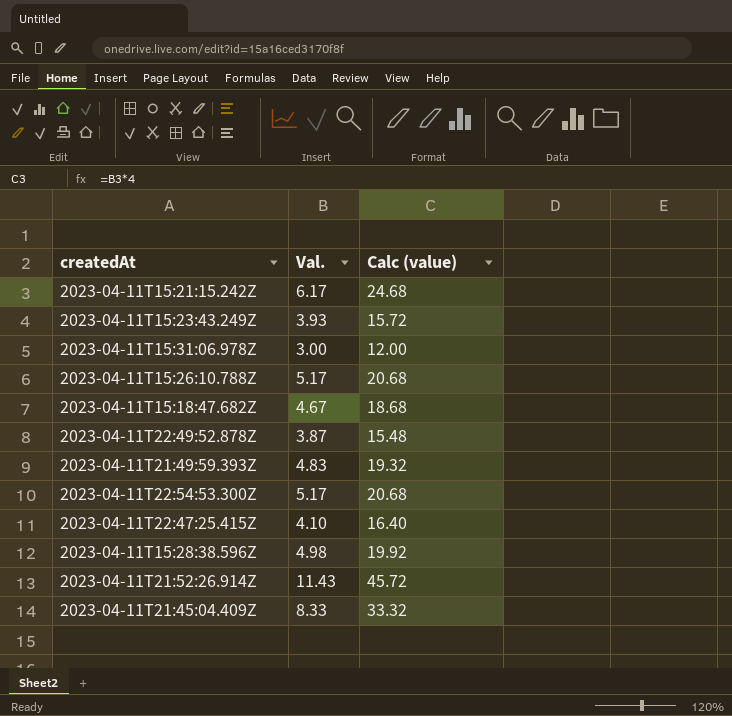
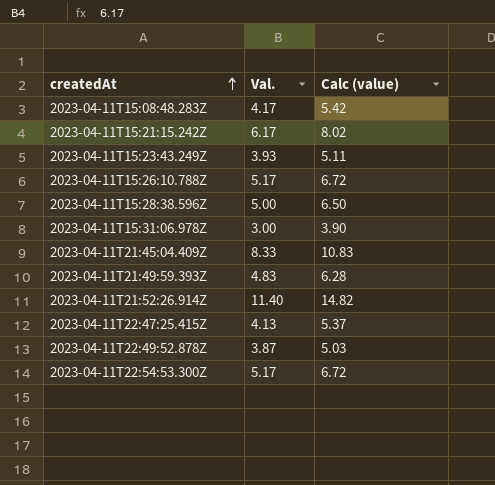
row order: none -> createdAt ascending
column Calc (value) | formula: [Val.] * 4 -> [Val.] * 1.3
row 2023-04-11T15:18:47.682Z: 4.67 | 18.68 -> none
row 2023-04-11T15:08:48.283Z: none -> 4.17 | 5.42
2023-04-11T15:28:38.596Z | Val.: 4.98 -> 5.00
2023-04-11T21:52:26.914Z | Val.: 11.43 -> 11.40
2023-04-11T22:47:25.415Z | Val.: 4.10 -> 4.13

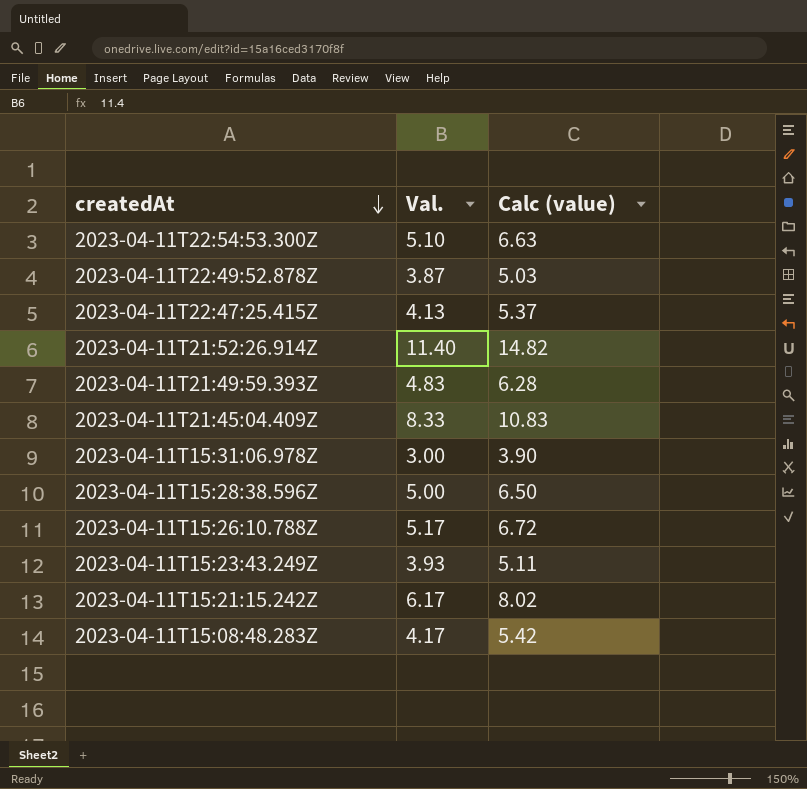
row order: createdAt ascending -> createdAt descending
2023-04-11T22:54:53.300Z | Val.: 5.17 -> 5.10
2023-04-11T22:54:53.300Z | Calc (value): 6.72 -> 6.63

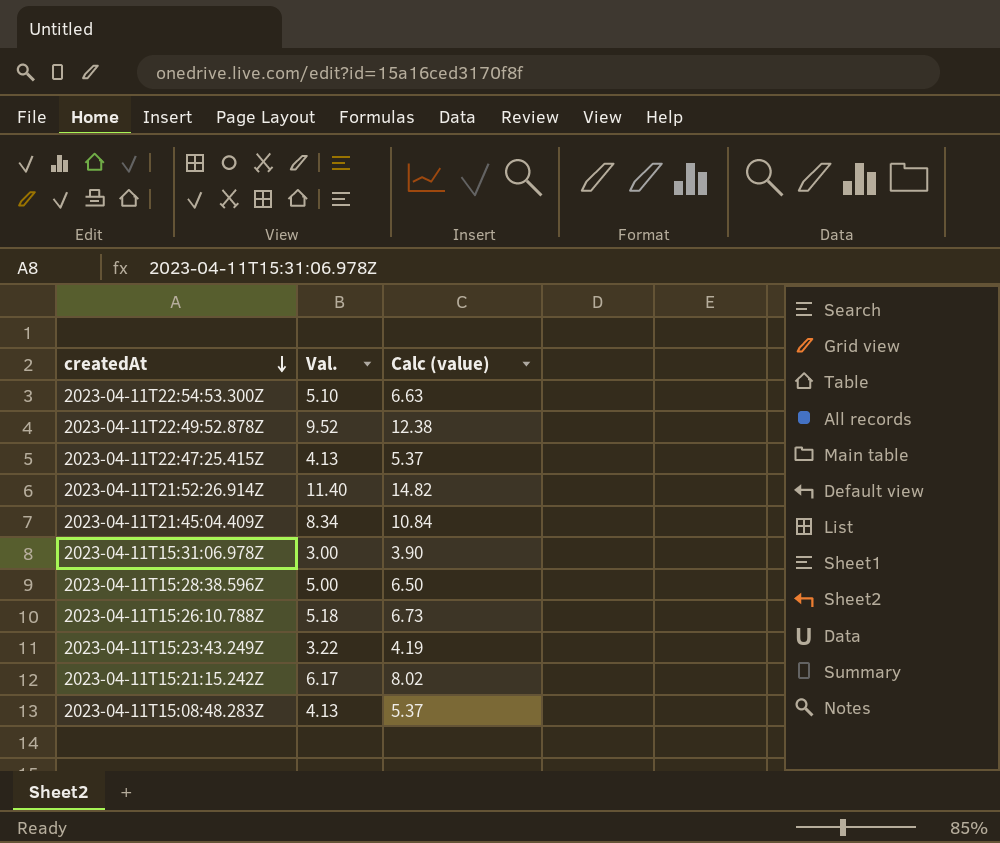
row 2023-04-11T21:49:59.393Z: 4.83 | 6.28 -> none
2023-04-11T22:49:52.878Z | Val.: 3.87 -> 9.52
2023-04-11T22:49:52.878Z | Calc (value): 5.03 -> 12.38
2023-04-11T21:45:04.409Z | Val.: 8.33 -> 8.34
2023-04-11T21:45:04.409Z | Calc (value): 10.83 -> 10.84
2023-04-11T15:26:10.788Z | Val.: 5.17 -> 5.18
2023-04-11T15:26:10.788Z | Calc (value): 6.72 -> 6.73
2023-04-11T15:23:43.249Z | Val.: 3.93 -> 3.22
2023-04-11T15:23:43.249Z | Calc (value): 5.11 -> 4.19
2023-04-11T15:08:48.283Z | Val.: 4.17 -> 4.13
2023-04-11T15:08:48.283Z | Calc (value): 5.42 -> 5.37

